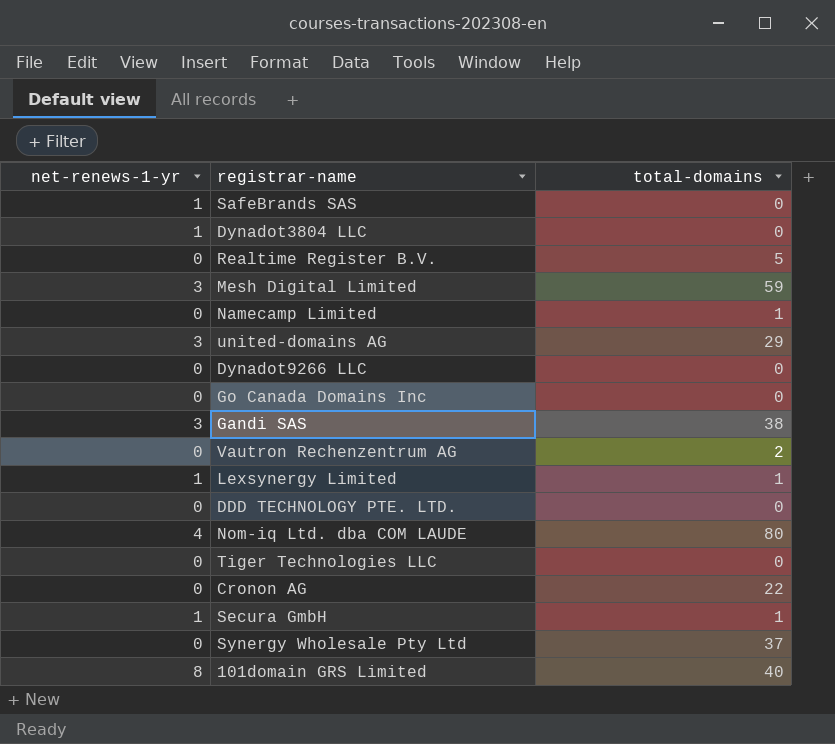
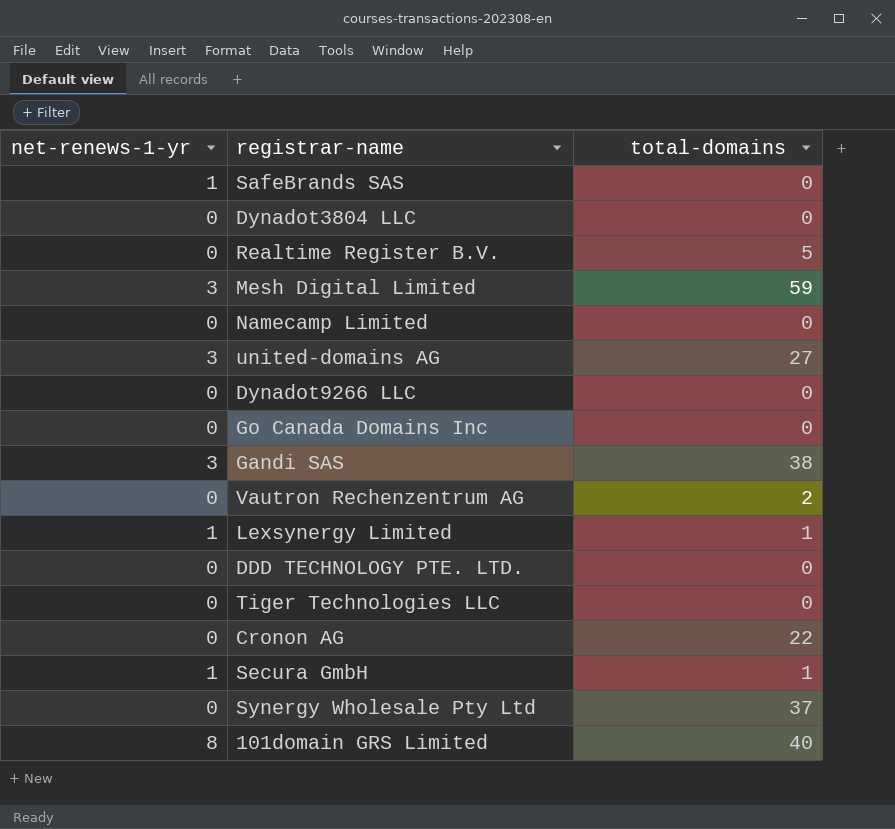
row Nom-iq Ltd. dba COM LAUDE: 4 | 80 -> none
Dynadot3804 LLC | net-renews-1-yr: 1 -> 0
Namecamp Limited | total-domains: 1 -> 0
united-domains AG | total-domains: 29 -> 27

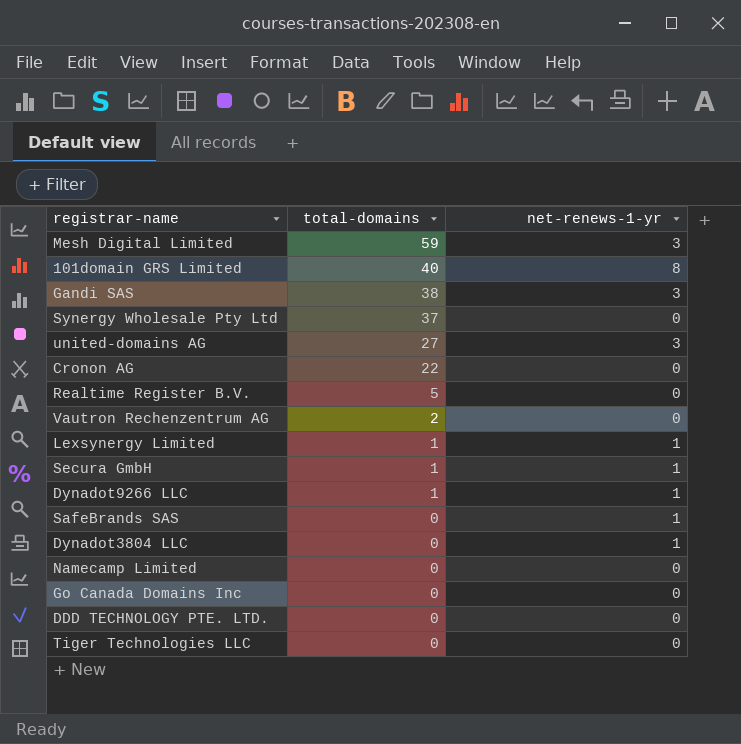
row order: none -> total-domains descending
column net-renews-1-yr | position: 1 -> 3
Dynadot9266 LLC | total-domains: 0 -> 1
Dynadot9266 LLC | net-renews-1-yr: 0 -> 1
Dynadot3804 LLC | net-renews-1-yr: 0 -> 1

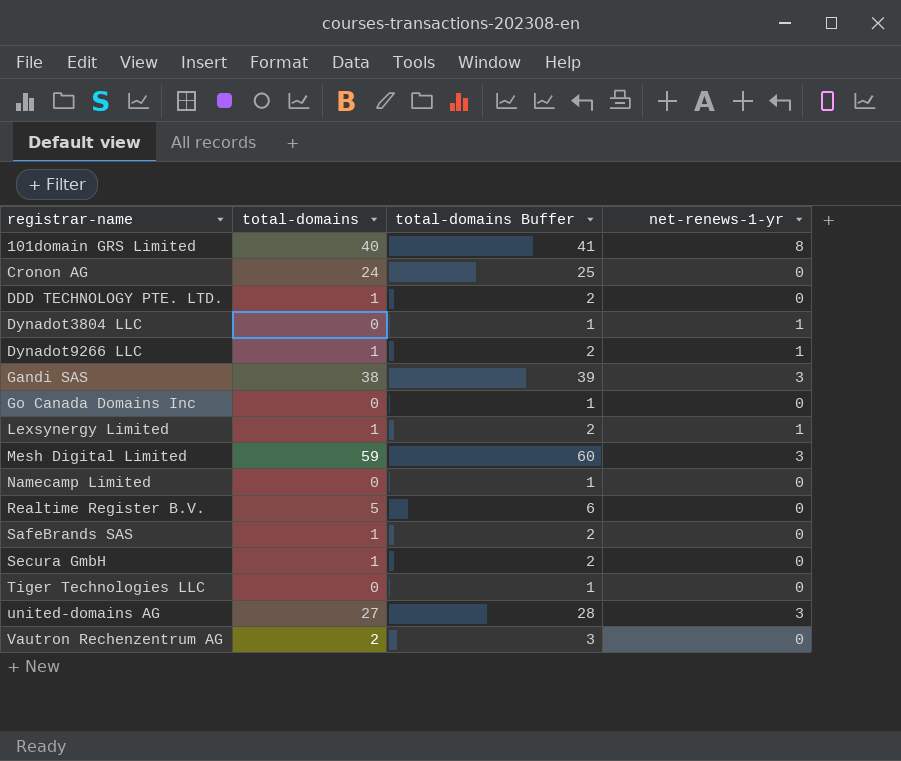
row order: total-domains descending -> registrar-name ascending
column total-domains Buffer | formula: none -> [total-domains] + 1
row Synergy Wholesale Pty Ltd: 37 | 0 -> none
Cronon AG | total-domains: 22 -> 24
DDD TECHNOLOGY PTE. LTD. | total-domains: 0 -> 1
SafeBrands SAS | total-domains: 0 -> 1
SafeBrands SAS | net-renews-1-yr: 1 -> 0
Secura GmbH | net-renews-1-yr: 1 -> 0

